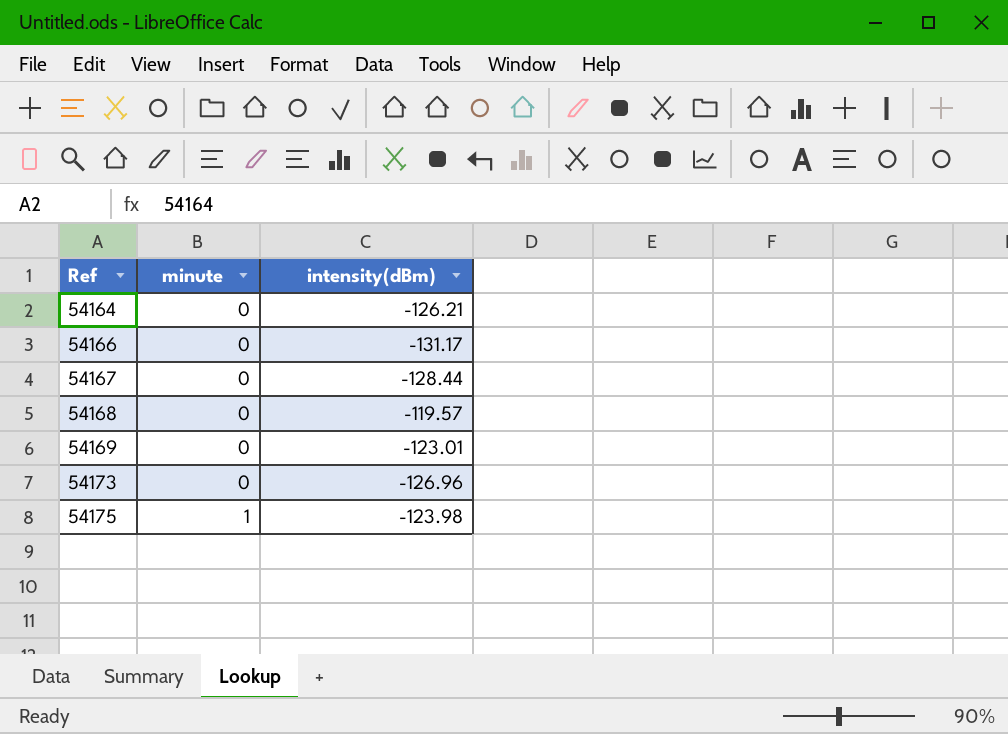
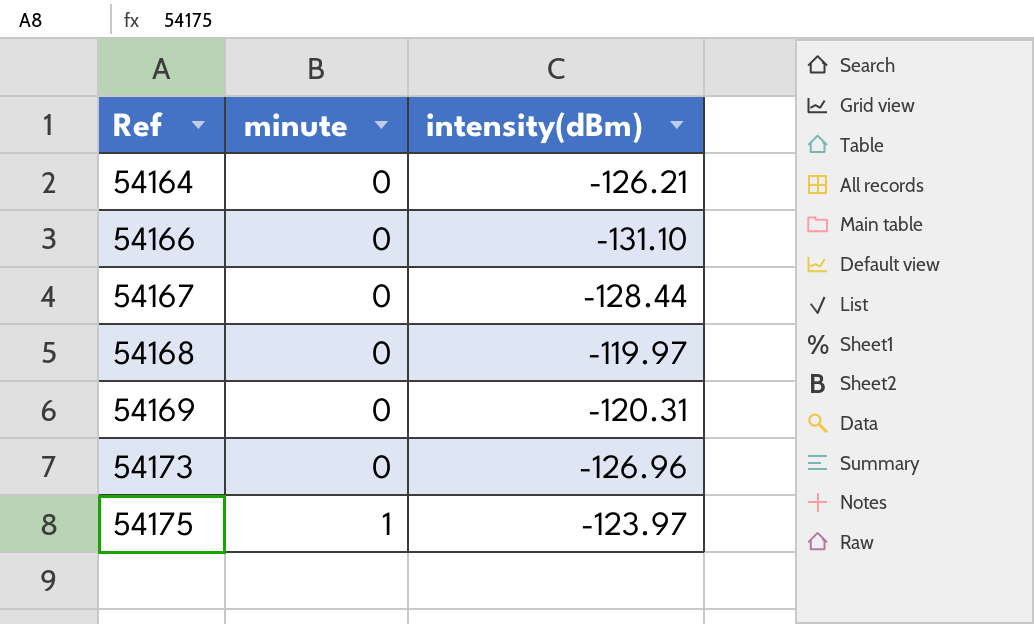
54166 | intensity(dBm): -131.17 -> -131.10
54168 | intensity(dBm): -119.57 -> -119.97
54169 | intensity(dBm): -123.01 -> -120.31
54175 | intensity(dBm): -123.98 -> -123.97

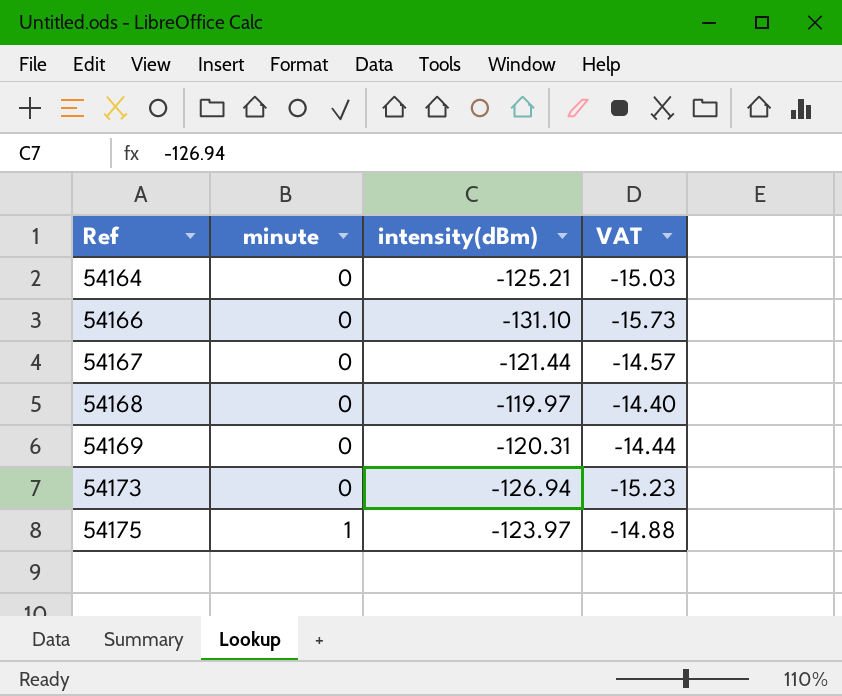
column VAT | formula: none -> [intensity(dBm)] * 0.12
54164 | intensity(dBm): -126.21 -> -125.21
54167 | intensity(dBm): -128.44 -> -121.44
54173 | intensity(dBm): -126.96 -> -126.94

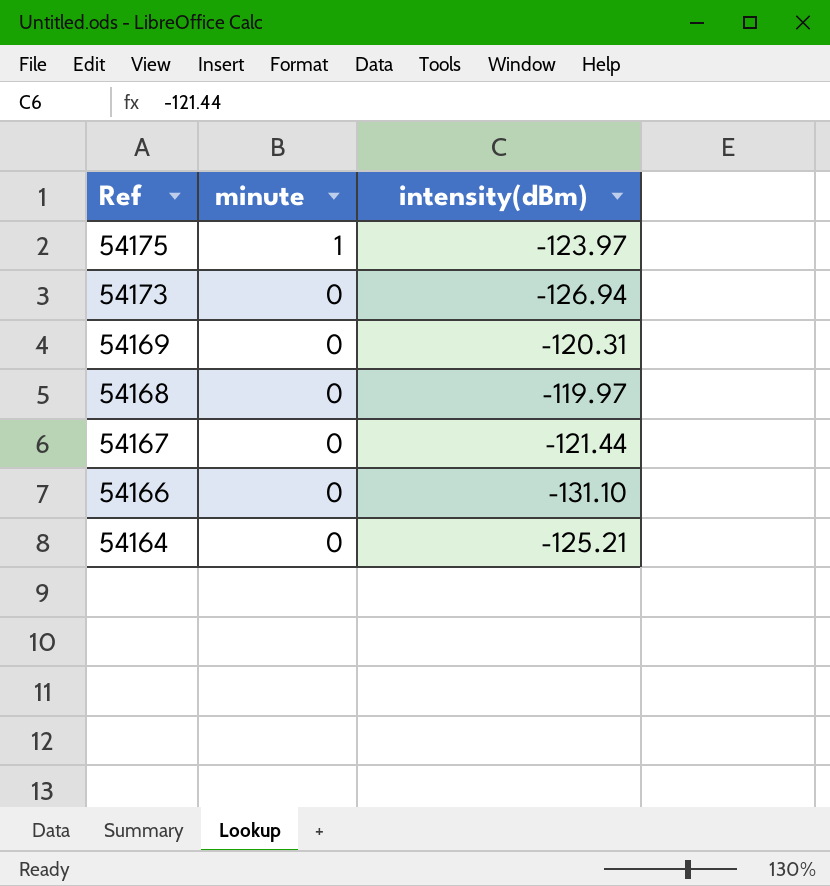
row order: Ref ascending -> Ref descending
column VAT | formula: [intensity(dBm)] * 0.12 -> none

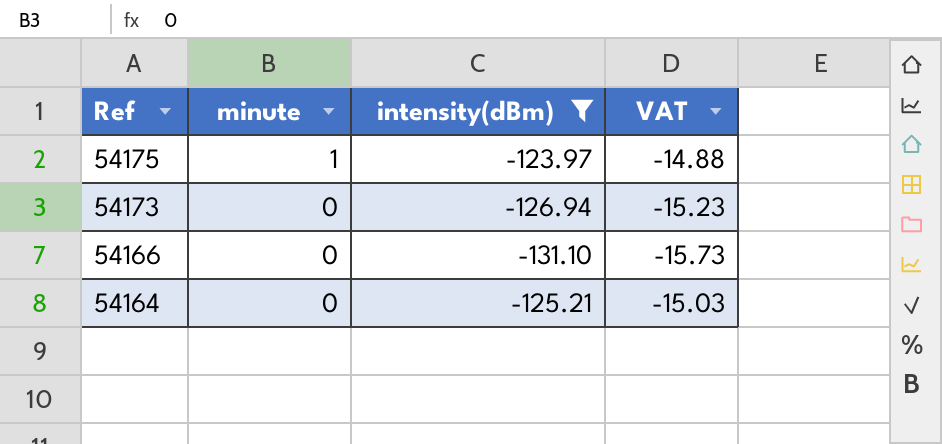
filter: none -> intensity(dBm) <= -123.97
column VAT | formula: none -> [intensity(dBm)] * 0.12

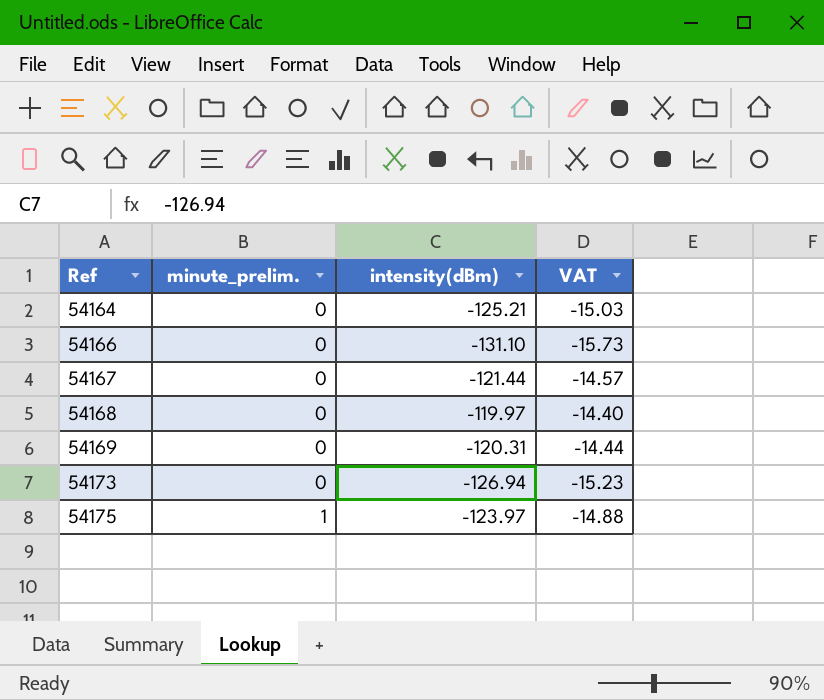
filter: intensity(dBm) <= -123.97 -> none
row order: Ref descending -> Ref ascending
column name: minute -> minute_prelim.

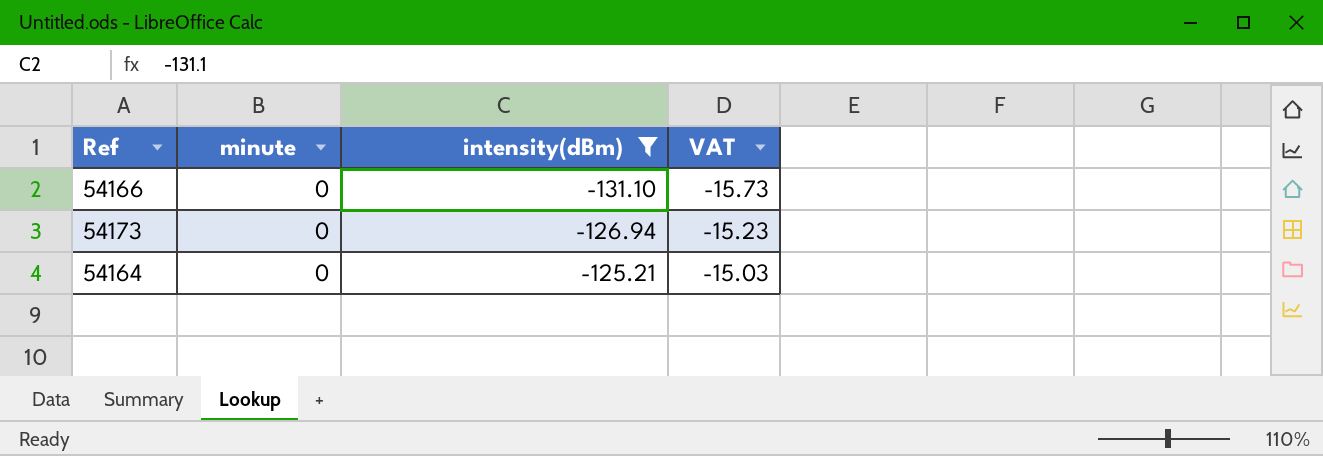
filter: none -> intensity(dBm) <= -125.21
row order: Ref ascending -> intensity(dBm) ascending
column name: minute_prelim. -> minute

